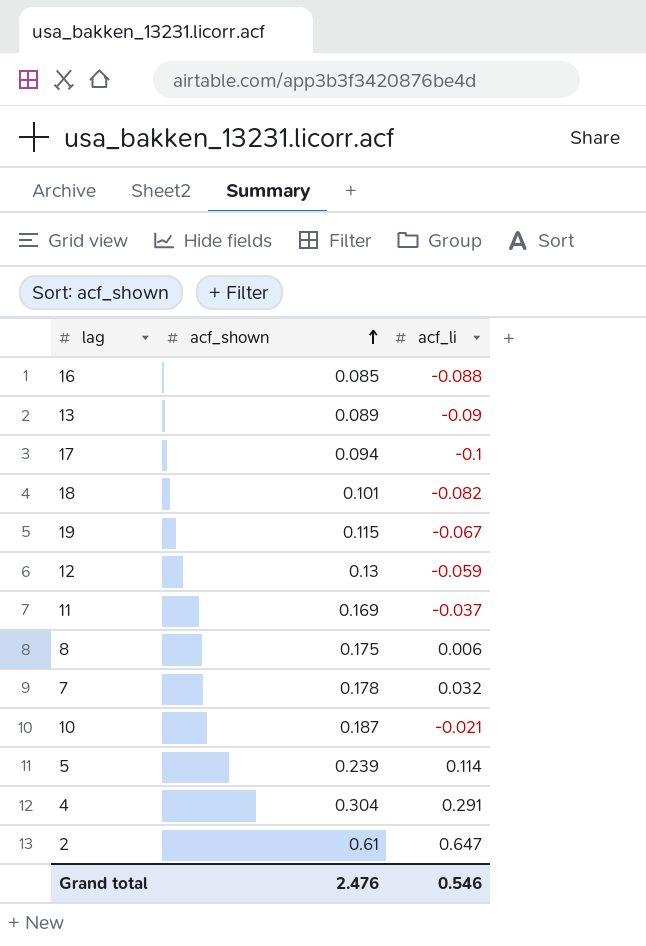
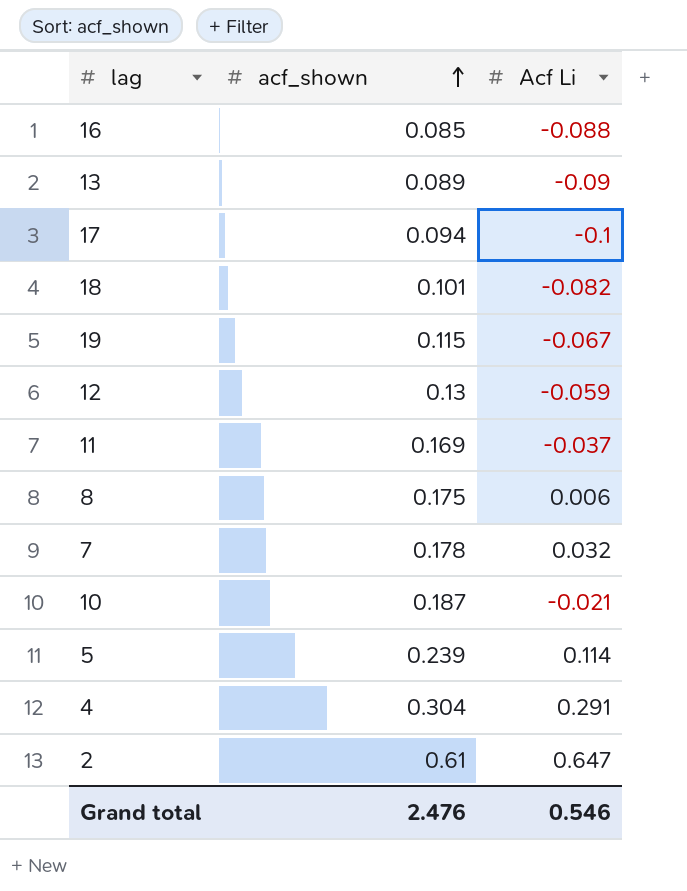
column name: acf_li -> Acf Li

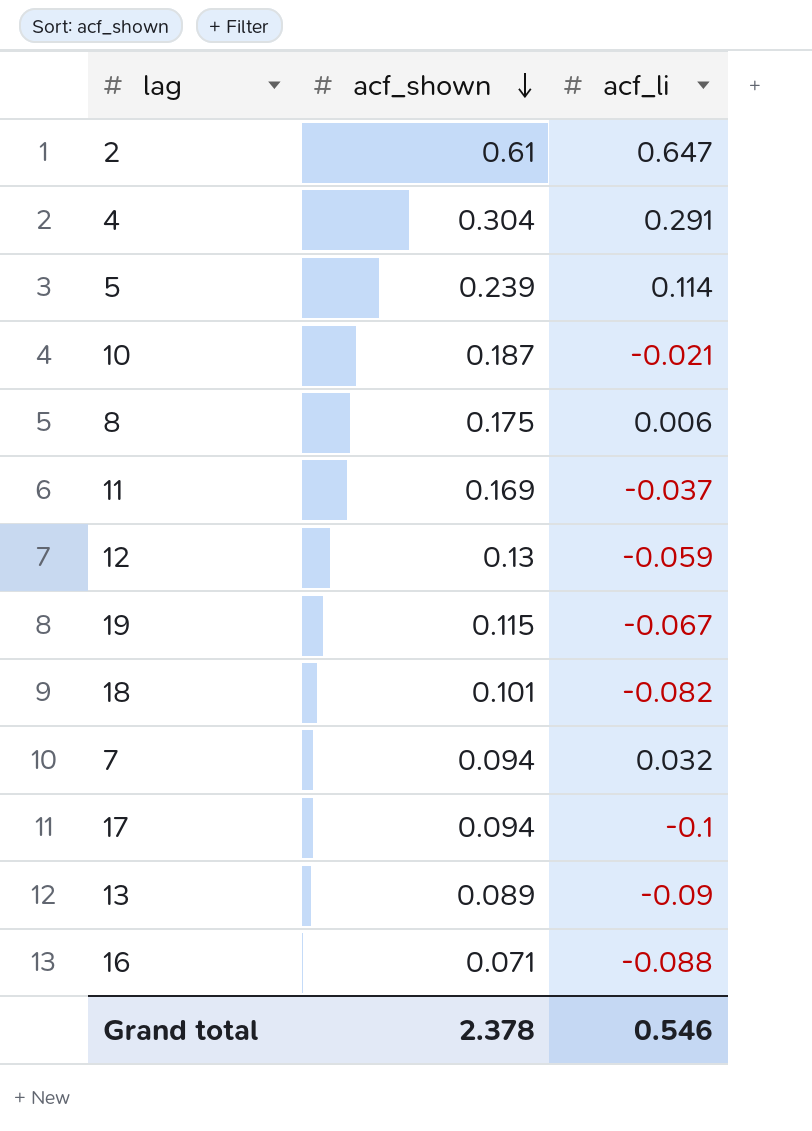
row order: acf_shown ascending -> acf_shown descending
column name: Acf Li -> acf_li
7 | acf_shown: 0.178 -> 0.094
16 | acf_shown: 0.085 -> 0.071
Grand total | acf_shown: 2.476 -> 2.378

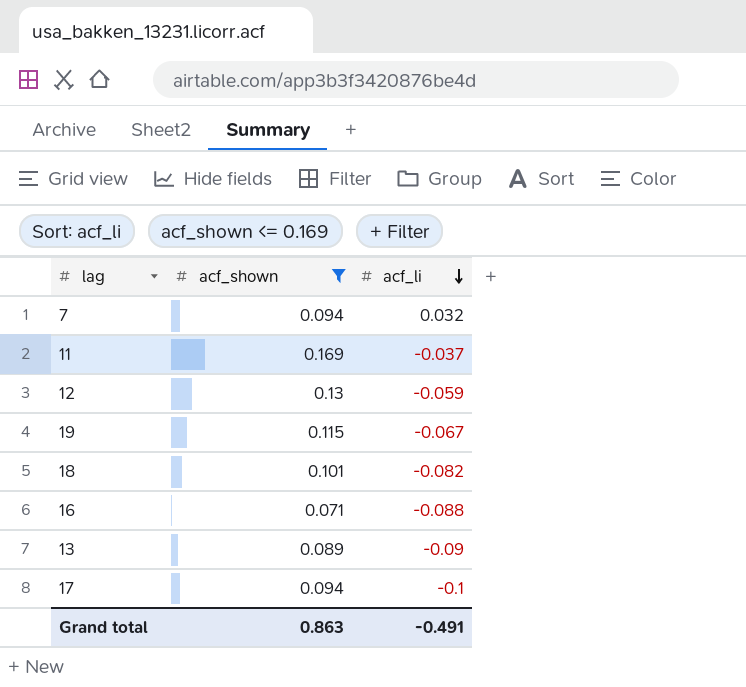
filter: none -> acf_shown <= 0.169
row order: acf_shown descending -> acf_li descending
Grand total | acf_shown: 2.378 -> 0.863
Grand total | acf_li: 0.546 -> -0.491

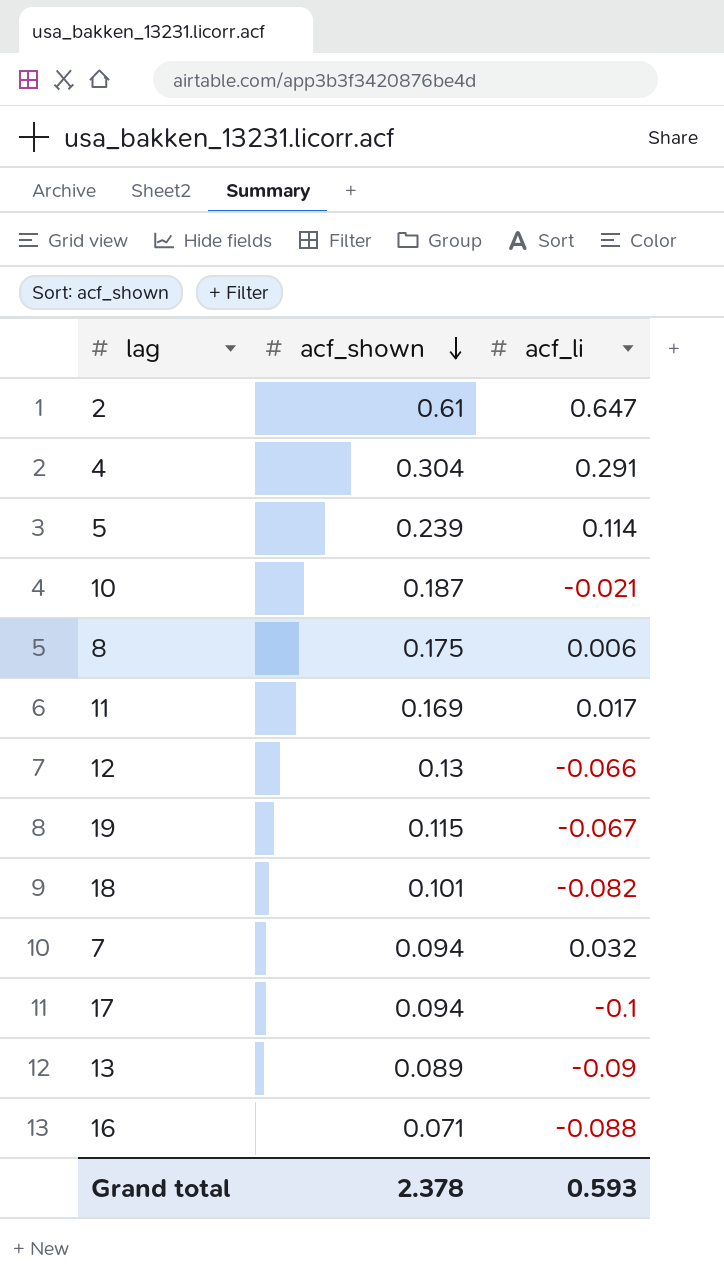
filter: acf_shown <= 0.169 -> none
row order: acf_li descending -> acf_shown descending
11 | acf_li: -0.037 -> 0.017
12 | acf_li: -0.059 -> -0.066
Grand total | acf_shown: 0.863 -> 2.378
Grand total | acf_li: -0.491 -> 0.593

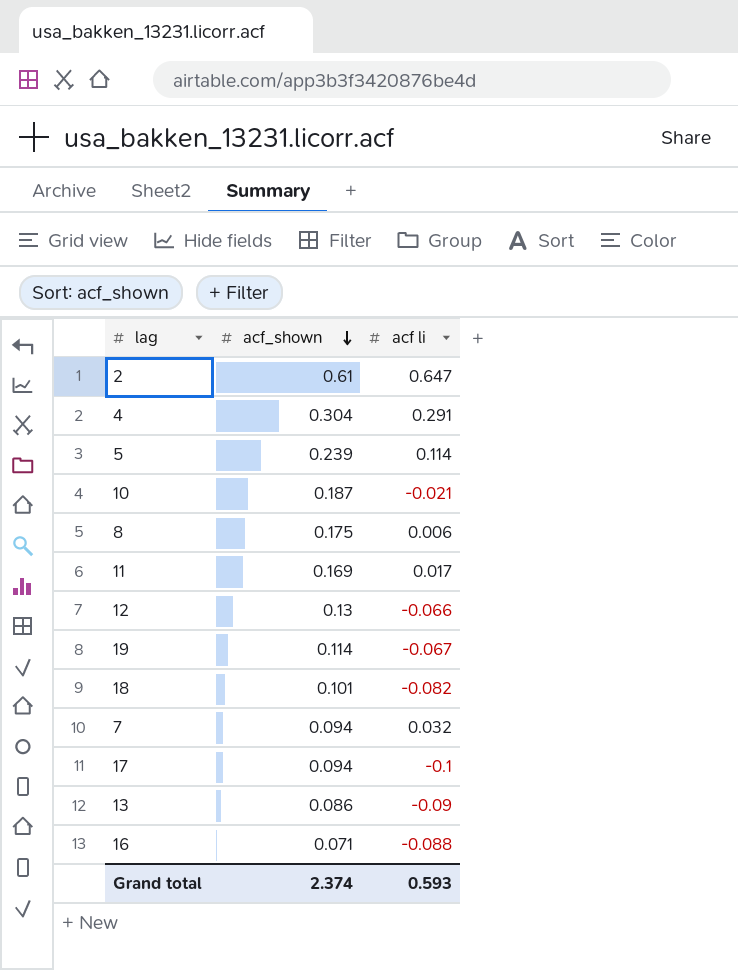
column name: acf_li -> acf li
19 | acf_shown: 0.115 -> 0.114
13 | acf_shown: 0.089 -> 0.086
Grand total | acf_shown: 2.378 -> 2.374

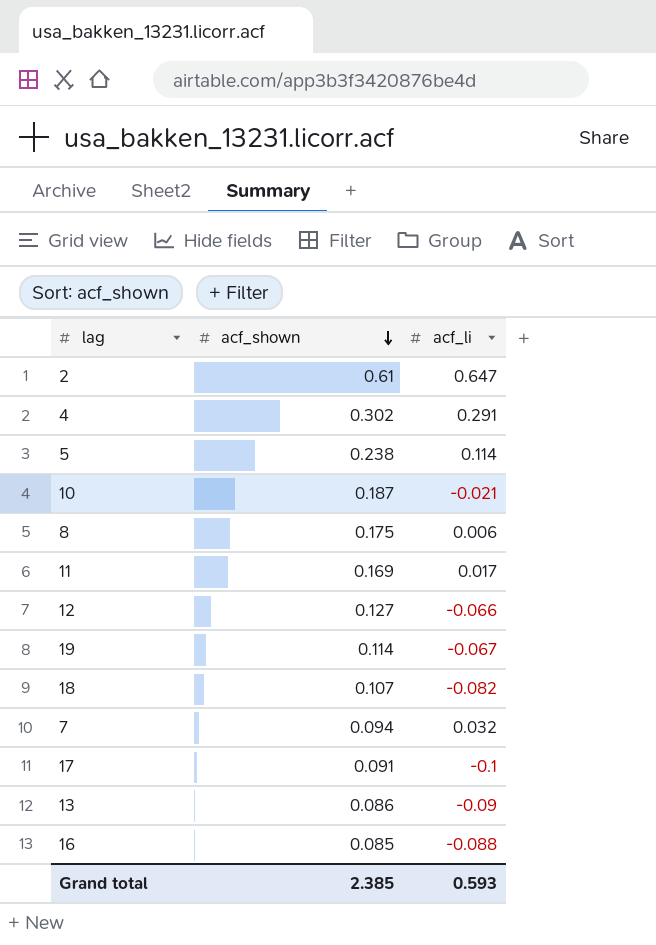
column name: acf li -> acf_li
4 | acf_shown: 0.304 -> 0.302
5 | acf_shown: 0.239 -> 0.238
12 | acf_shown: 0.13 -> 0.127
18 | acf_shown: 0.101 -> 0.107
17 | acf_shown: 0.094 -> 0.091
16 | acf_shown: 0.071 -> 0.085
Grand total | acf_shown: 2.374 -> 2.385

